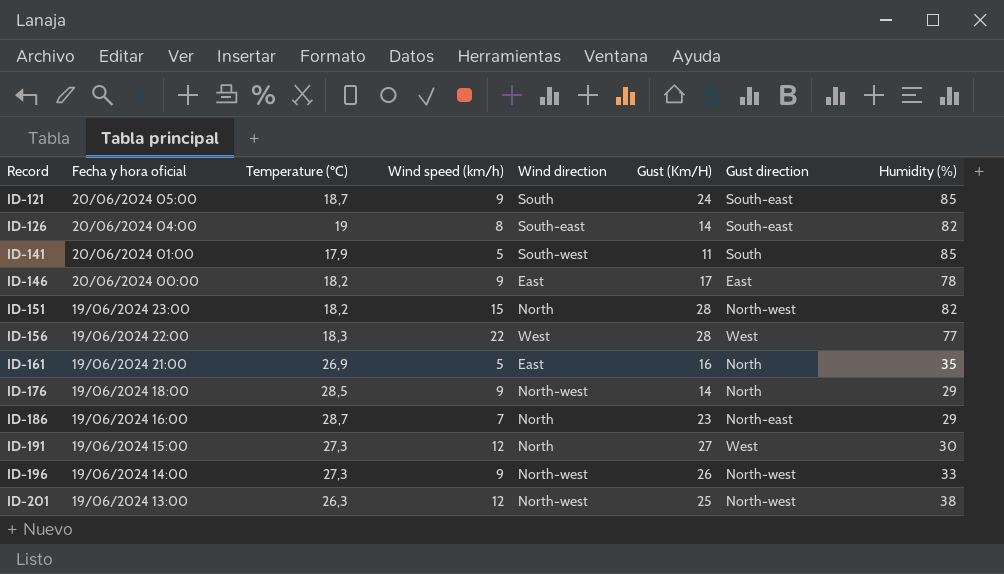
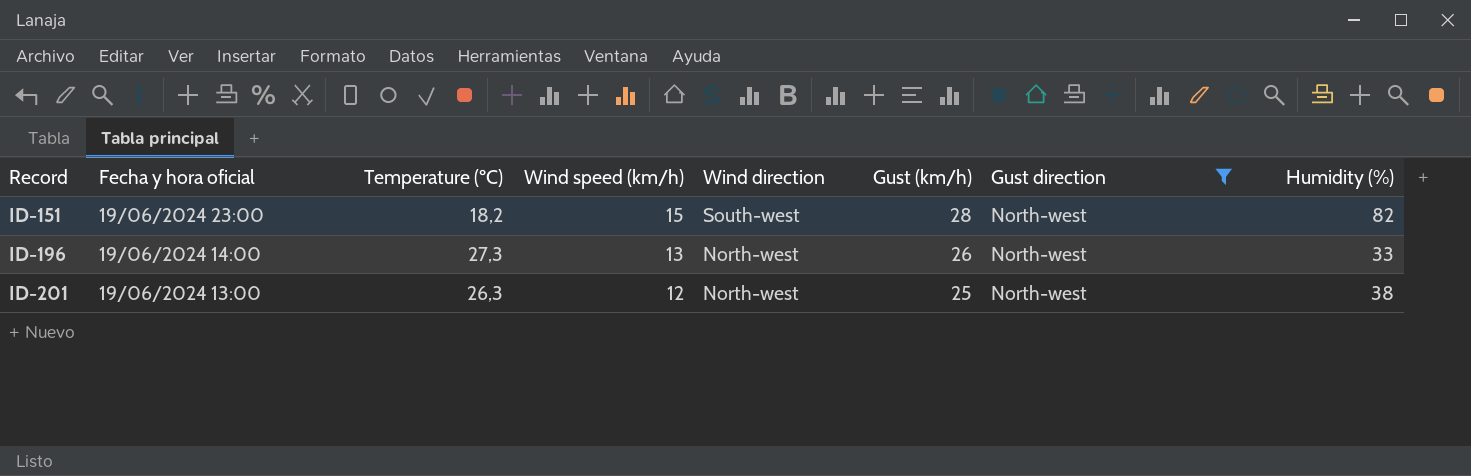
filter: none -> Gust direction = North-west
column name: Gust (Km/H) -> Gust (km/h)
ID-151 | Wind direction: North -> South-west
ID-196 | Wind speed (km/h): 9 -> 13

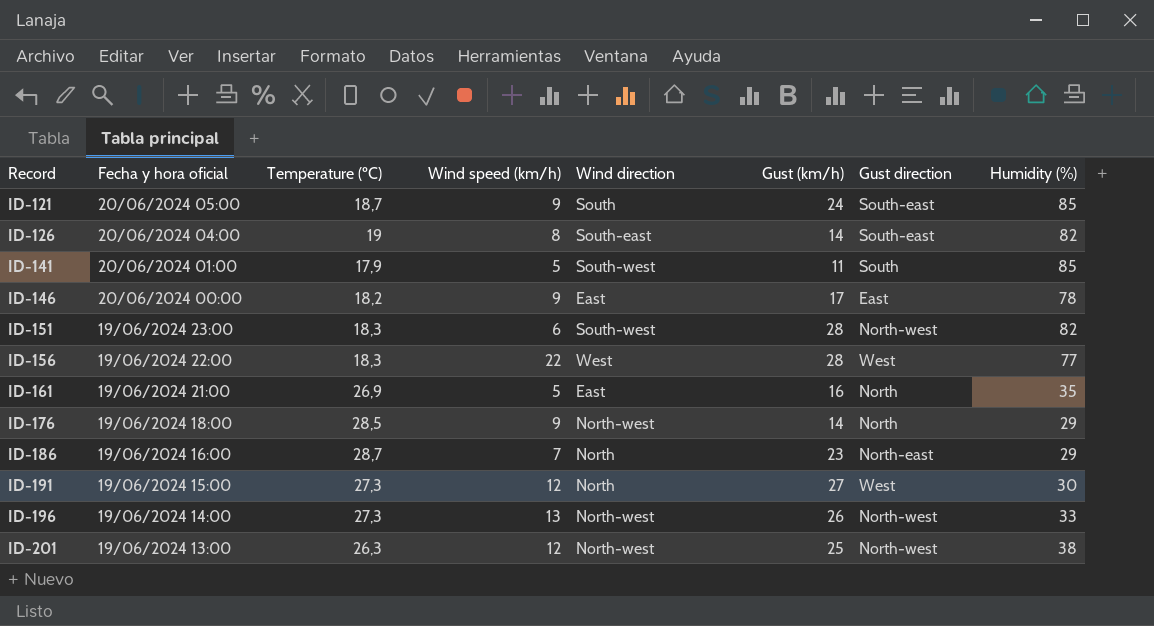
filter: Gust direction = North-west -> none
ID-151 | Temperature (ºC): 18,2 -> 18,3
ID-151 | Wind speed (km/h): 15 -> 6

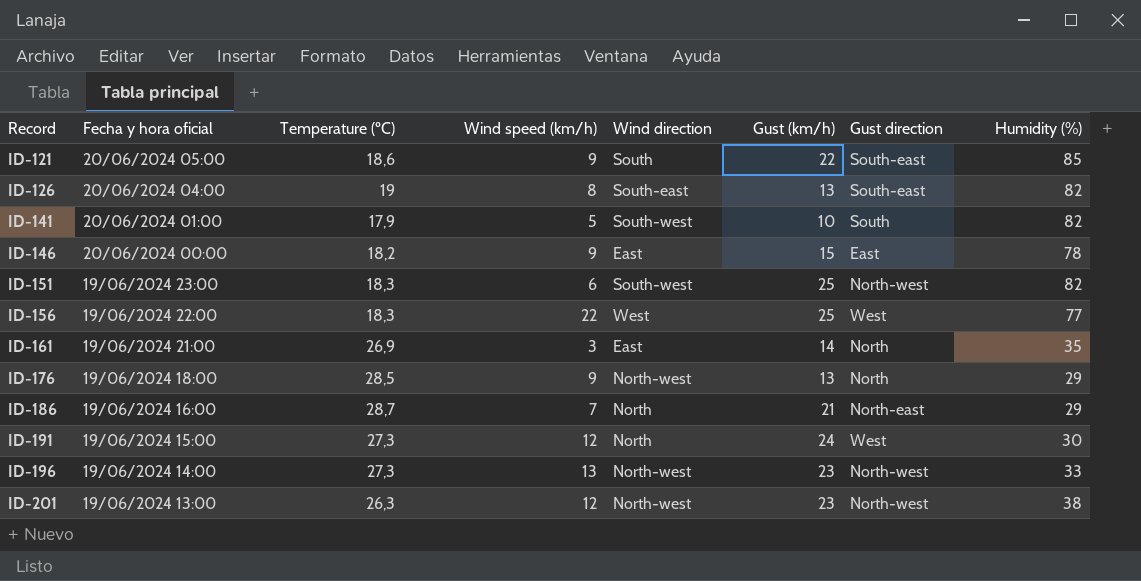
ID-121 | Temperature (ºC): 18,7 -> 18,6
ID-121 | Gust (km/h): 24 -> 22
ID-126 | Gust (km/h): 14 -> 13
ID-141 | Gust (km/h): 11 -> 10
ID-141 | Humidity (%): 85 -> 82
ID-146 | Gust (km/h): 17 -> 15
ID-151 | Gust (km/h): 28 -> 25
ID-156 | Gust (km/h): 28 -> 25
ID-161 | Wind speed (km/h): 5 -> 3
ID-161 | Gust (km/h): 16 -> 14
ID-176 | Gust (km/h): 14 -> 13
ID-186 | Gust (km/h): 23 -> 21
ID-191 | Gust (km/h): 27 -> 24
ID-196 | Gust (km/h): 26 -> 23
ID-201 | Gust (km/h): 25 -> 23

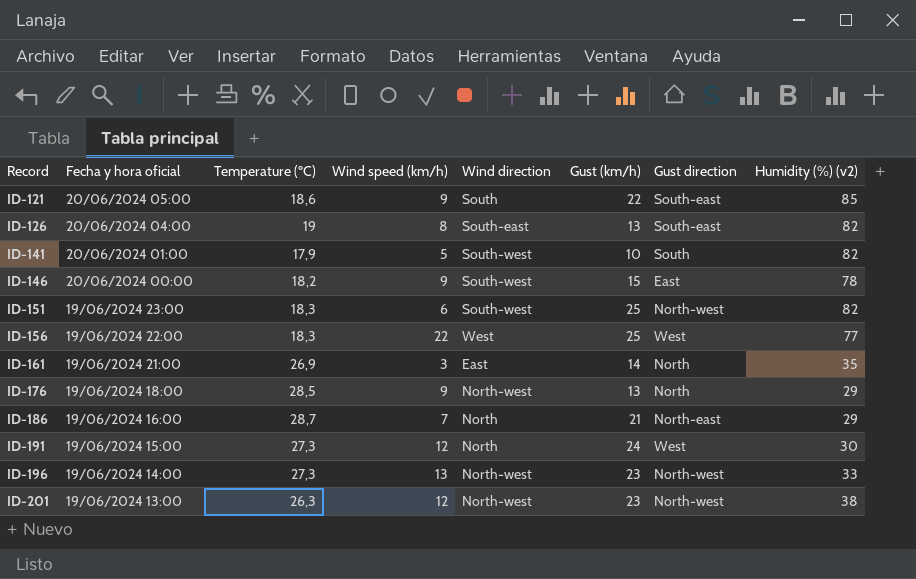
column name: Humidity (%) -> Humidity (%) (v2)
ID-146 | Wind direction: East -> South-west

